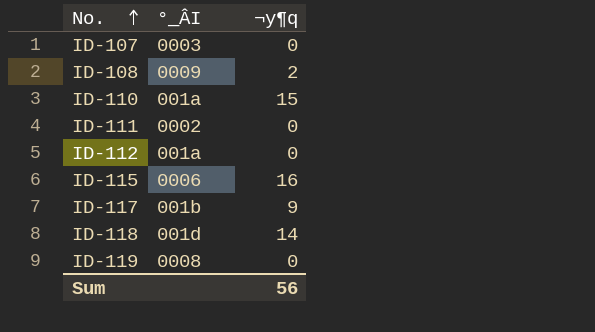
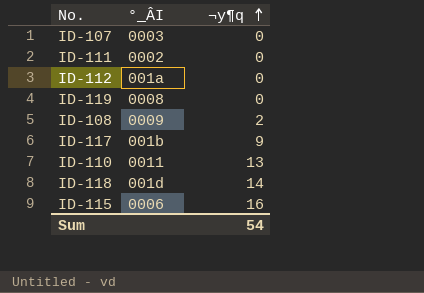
row order: No. ascending -> ¬y¶q ascending
ID-110 | °_ÂI: 001a -> 0011
ID-110 | ¬y¶q: 15 -> 13
Sum | ¬y¶q: 56 -> 54

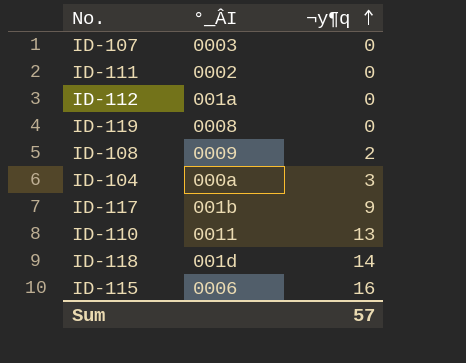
row ID-104: none -> 000a | 3
Sum | ¬y¶q: 54 -> 57

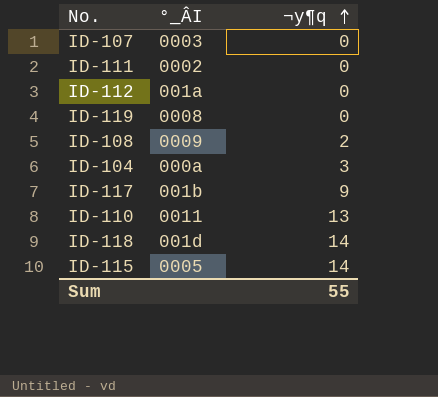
ID-115 | °_ÂI: 0006 -> 0005
ID-115 | ¬y¶q: 16 -> 14
Sum | ¬y¶q: 57 -> 55

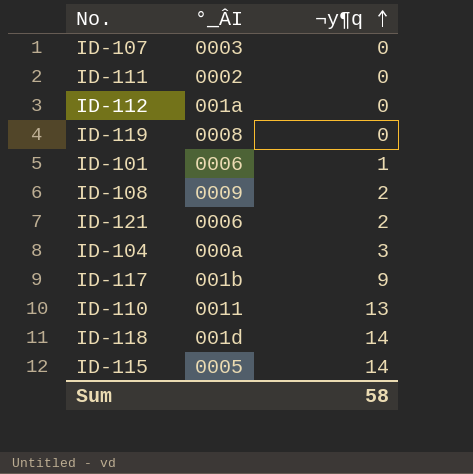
row ID-101: none -> 0006 | 1
row ID-121: none -> 0006 | 2
Sum | ¬y¶q: 55 -> 58

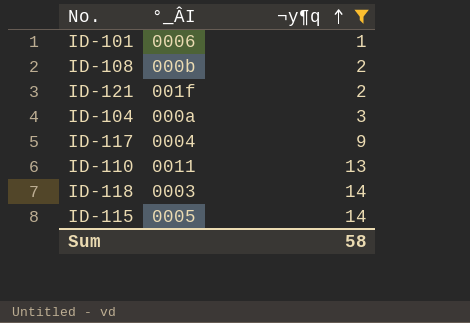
filter: none -> ¬y¶q != 0
ID-108 | °_ÂI: 0009 -> 000b
ID-121 | °_ÂI: 0006 -> 001f
ID-117 | °_ÂI: 001b -> 0004
ID-118 | °_ÂI: 001d -> 0003

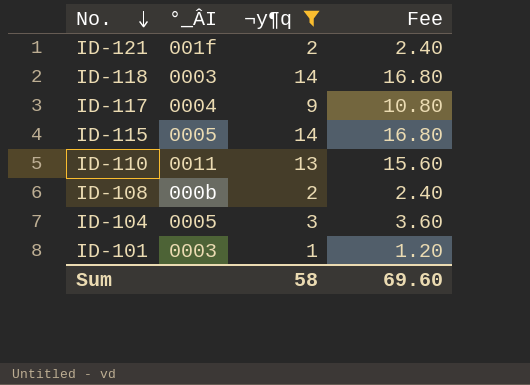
row order: ¬y¶q ascending -> No. descending
column Fee | formula: none -> [¬y¶q] * 1.2
ID-104 | °_ÂI: 000a -> 0005
ID-101 | °_ÂI: 0006 -> 0003

